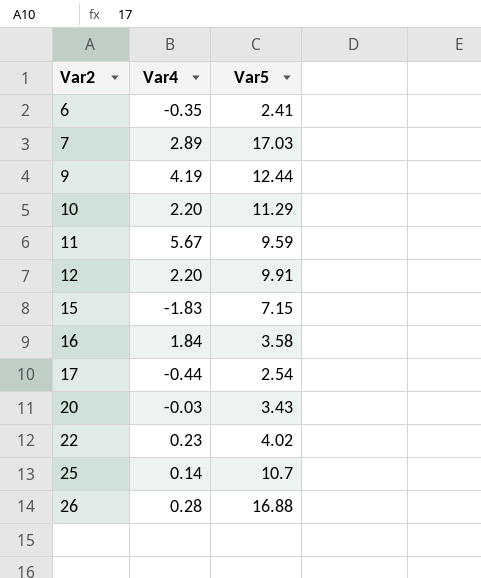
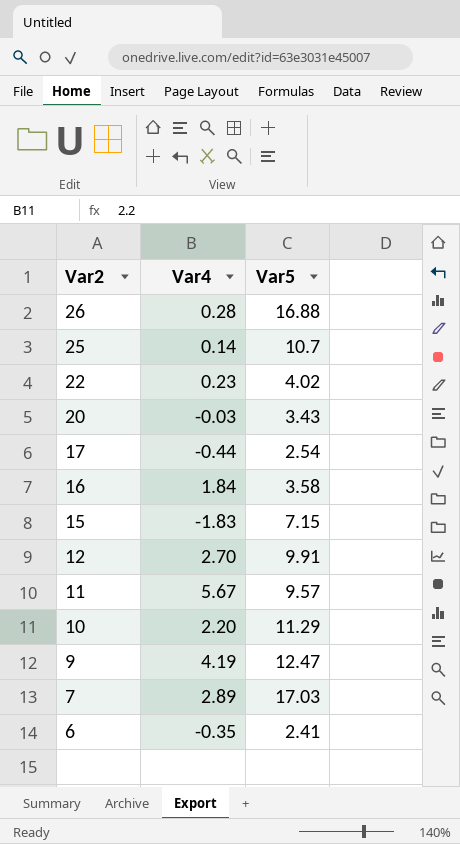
row order: Var2 ascending -> Var2 descending
12 | Var4: 2.20 -> 2.70
11 | Var5: 9.59 -> 9.57
9 | Var5: 12.44 -> 12.47

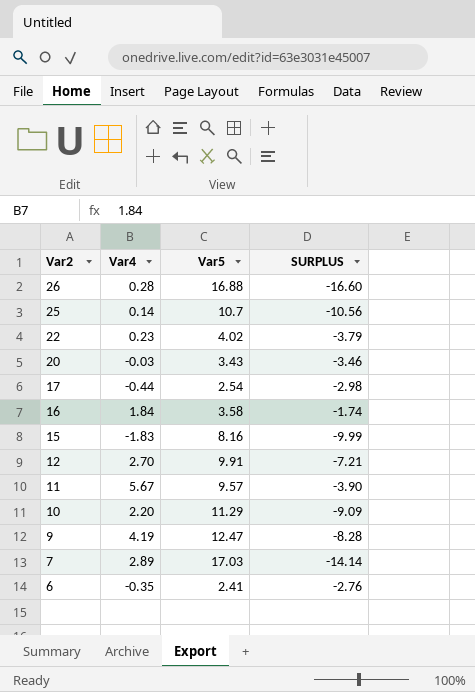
column SURPLUS | formula: none -> [Var4] - [Var5]
15 | Var5: 7.15 -> 8.16

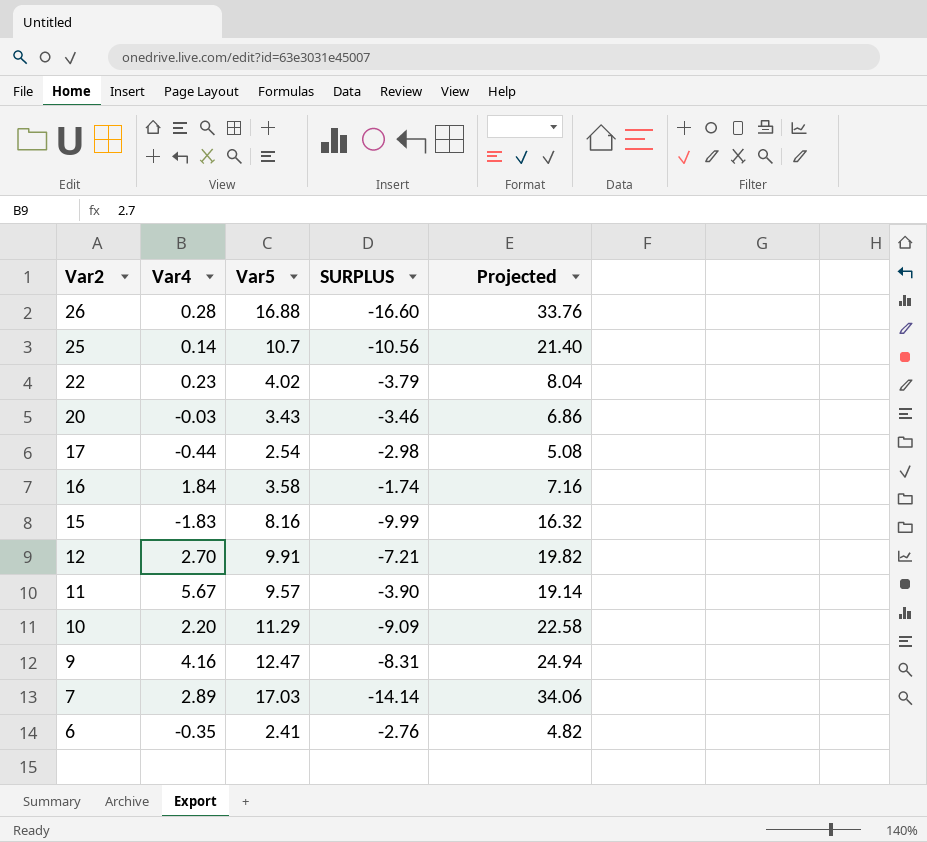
column Projected | formula: none -> [Var5] * 2
9 | Var4: 4.19 -> 4.16
9 | SURPLUS: -8.28 -> -8.31

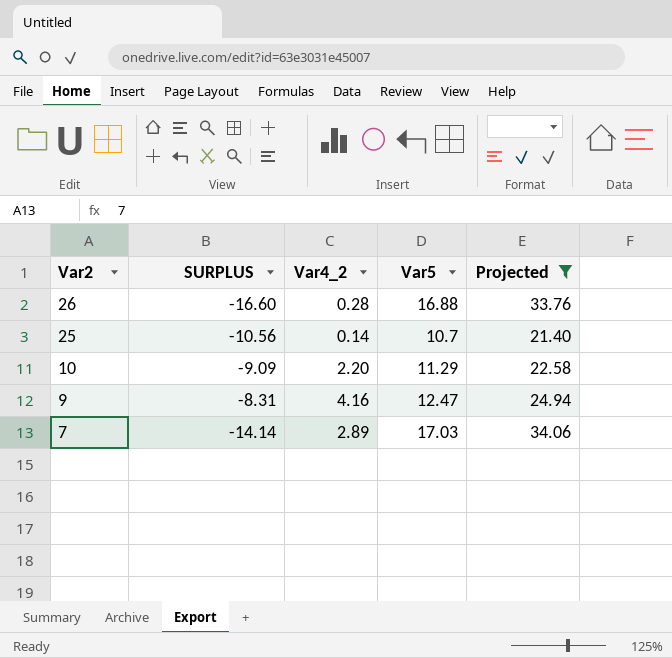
filter: none -> Projected >= 21.40
column SURPLUS | position: 4 -> 2
column name: Var4 -> Var4_2

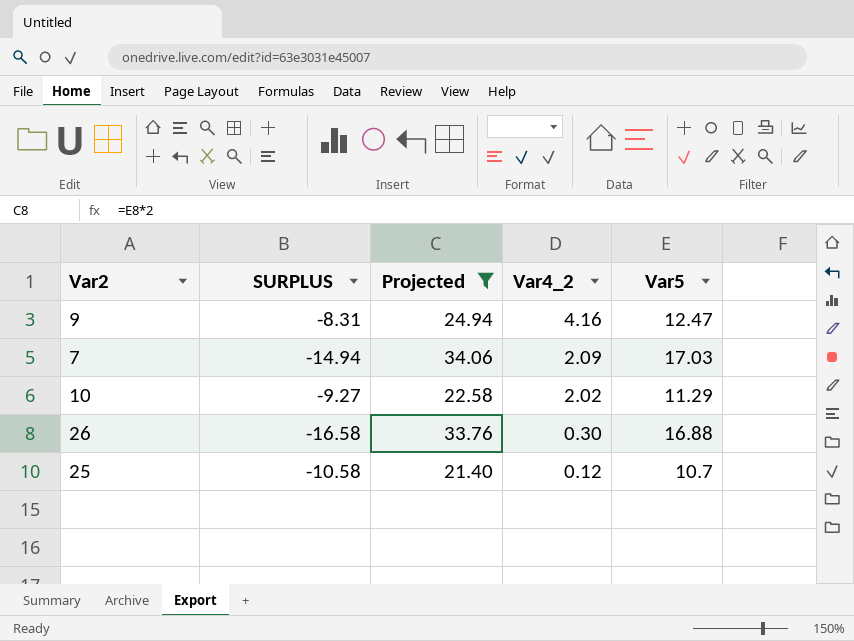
row order: Var2 descending -> Var4_2 descending
column Projected | position: 5 -> 3
7 | SURPLUS: -14.14 -> -14.94
7 | Var4_2: 2.89 -> 2.09
10 | SURPLUS: -9.09 -> -9.27
10 | Var4_2: 2.20 -> 2.02
26 | SURPLUS: -16.60 -> -16.58
26 | Var4_2: 0.28 -> 0.30
25 | SURPLUS: -10.56 -> -10.58
25 | Var4_2: 0.14 -> 0.12

